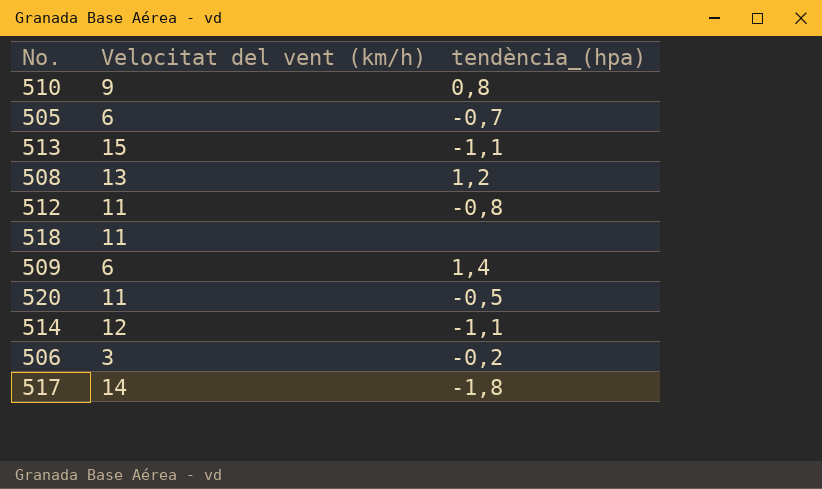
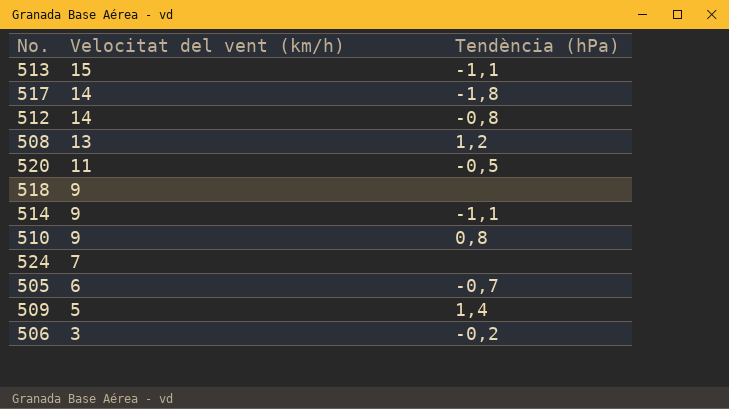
row order: none -> Velocitat del vent (km/h) descending
column name: tendència_(hpa) -> Tendència (hPa)
512 | Velocitat del vent (km/h): 11 -> 14
518 | Velocitat del vent (km/h): 11 -> 9
514 | Velocitat del vent (km/h): 12 -> 9
row 524: none -> 7 | none
509 | Velocitat del vent (km/h): 6 -> 5

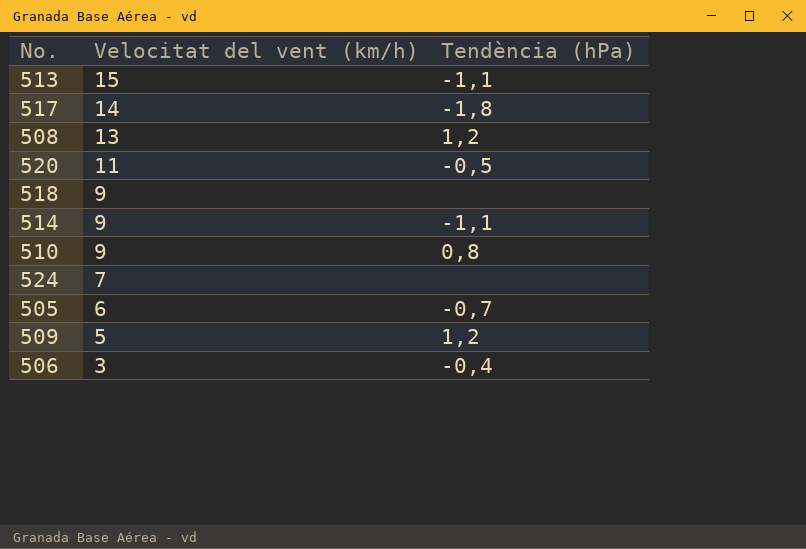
row 512: 14 | -0,8 -> none
509 | Tendència (hPa): 1,4 -> 1,2
506 | Tendència (hPa): -0,2 -> -0,4

